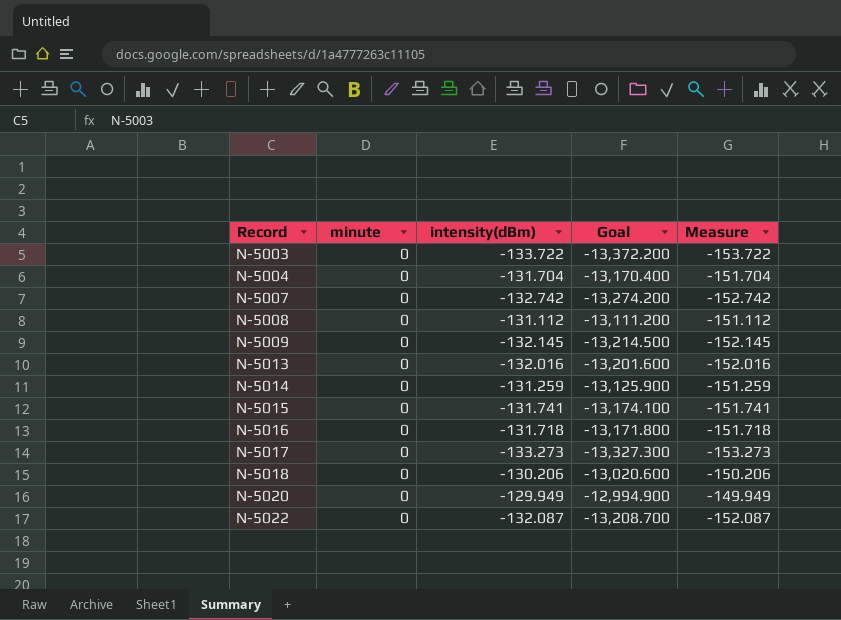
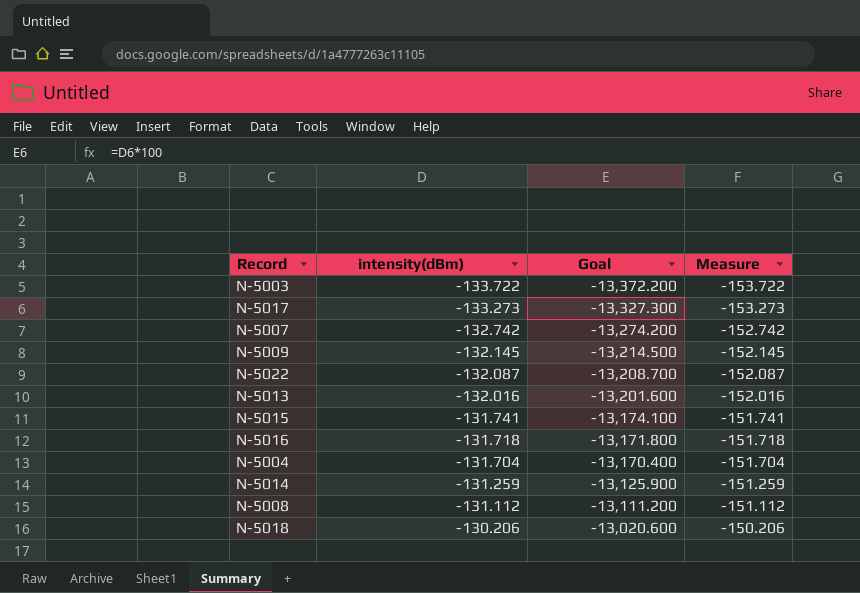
row order: Record ascending -> intensity(dBm) ascending
column minute | position: 2 -> none
row N-5020: 0 | -129.949 | -12,994.900 | -149.949 -> none

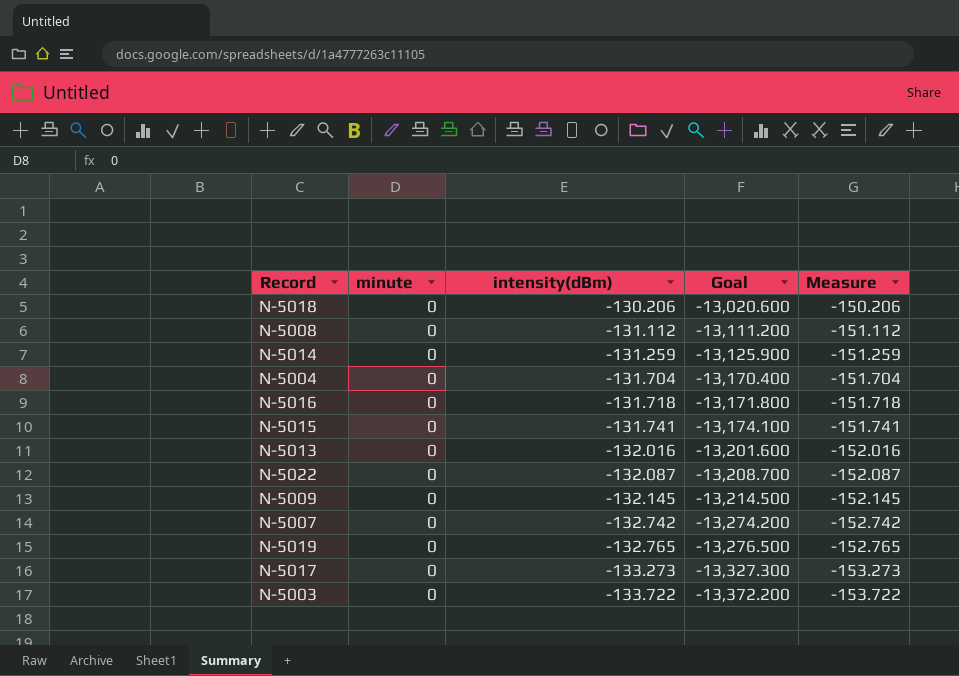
row order: intensity(dBm) ascending -> intensity(dBm) descending
column minute | position: none -> 2
row N-5019: none -> 0 | -132.765 | -13,276.500 | -152.765

